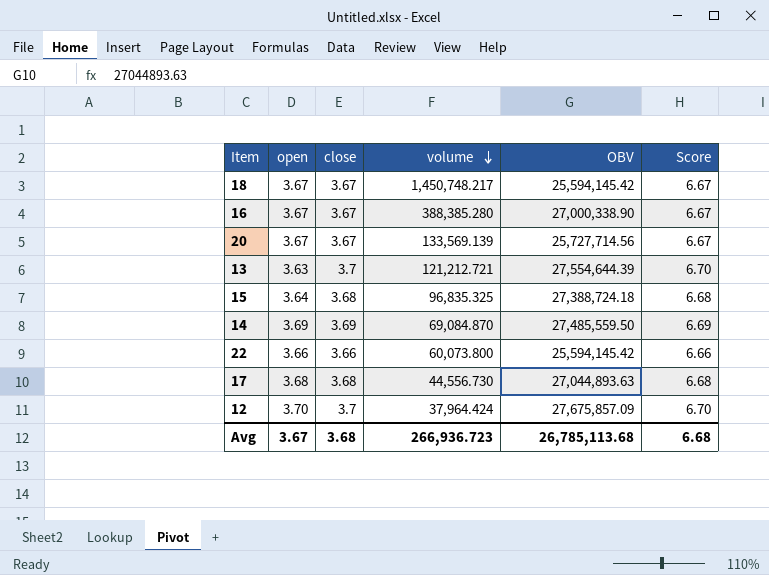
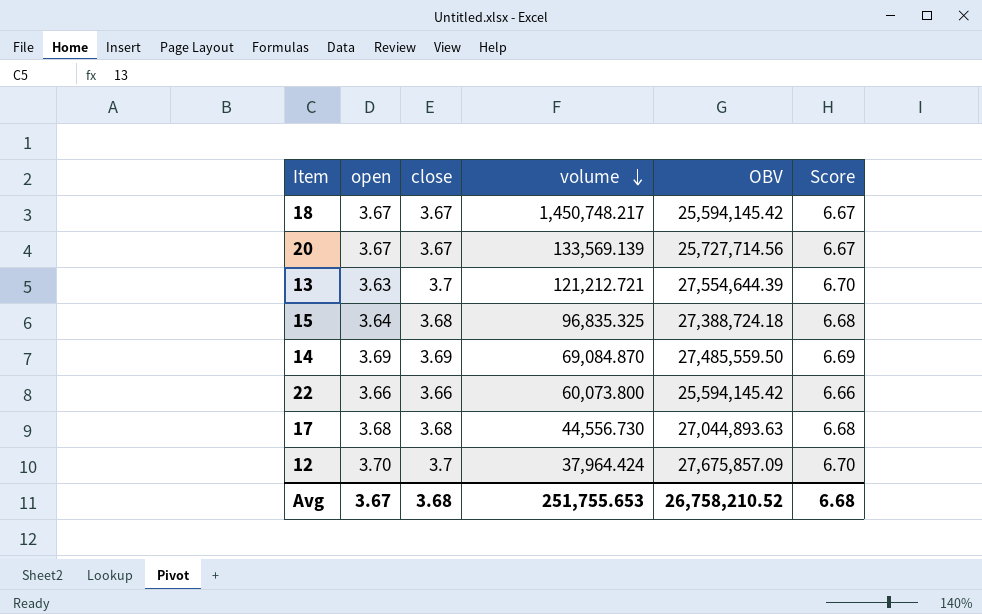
row 16: 3.67 | 3.67 | 388,385.280 | 27,000,338.90 | 6.67 -> none
Avg | volume: 266,936.723 -> 251,755.653
Avg | OBV: 26,785,113.68 -> 26,758,210.52

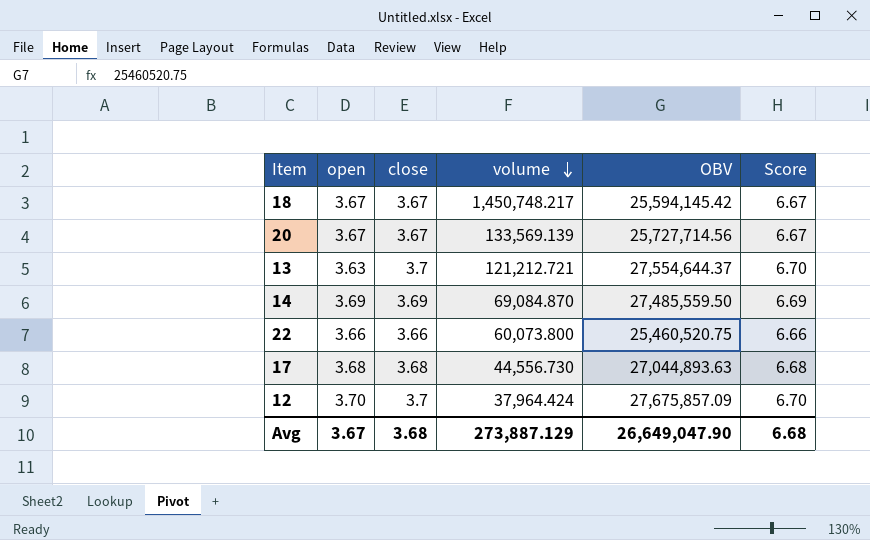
row 15: 3.64 | 3.68 | 96,835.325 | 27,388,724.18 | 6.68 -> none
13 | OBV: 27,554,644.39 -> 27,554,644.37
22 | OBV: 25,594,145.42 -> 25,460,520.75
Avg | volume: 251,755.653 -> 273,887.129
Avg | OBV: 26,758,210.52 -> 26,649,047.90

